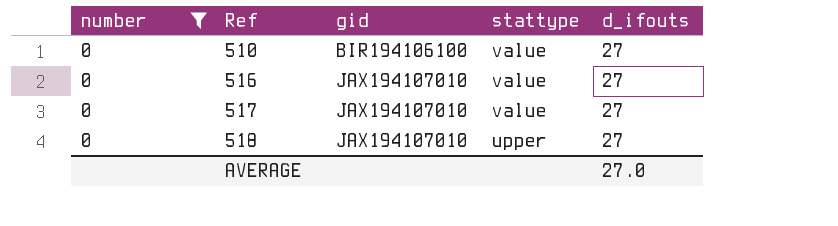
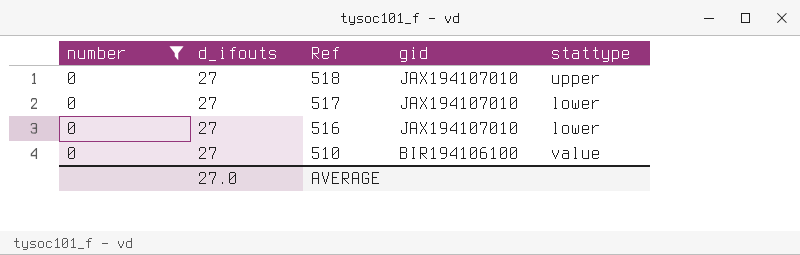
row order: Ref ascending -> Ref descending
column d_ifouts | position: 5 -> 2
517 | stattype: value -> lower
516 | stattype: value -> lower

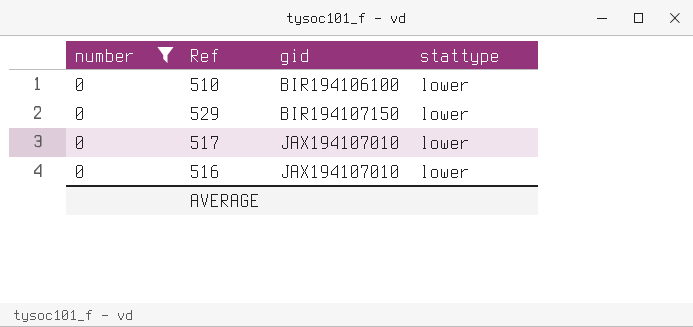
row order: Ref descending -> gid ascending
column d_ifouts | position: 2 -> none
row 518: 0 | 27 | JAX194107010 | upper -> none
510 | stattype: value -> lower
row 529: none -> 0 | BIR194107150 | lower

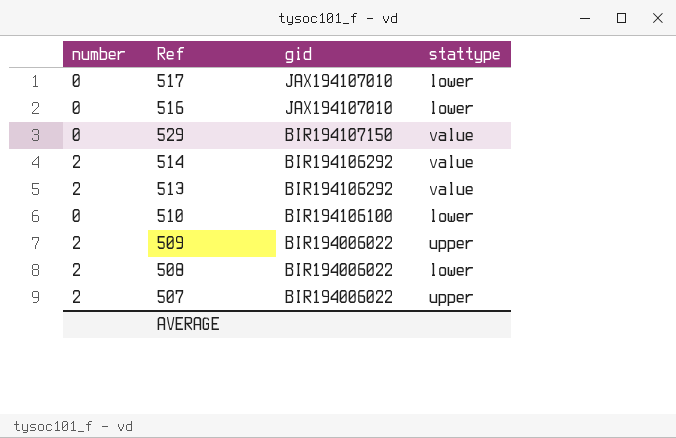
filter: number = 0 -> none
row order: gid ascending -> gid descending
529 | stattype: lower -> value

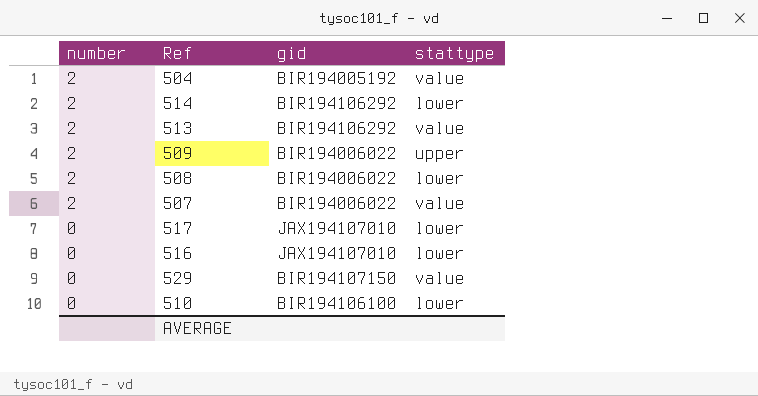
row order: gid descending -> number descending
row 504: none -> 2 | BIR194005192 | value
514 | stattype: value -> lower
507 | stattype: upper -> value

